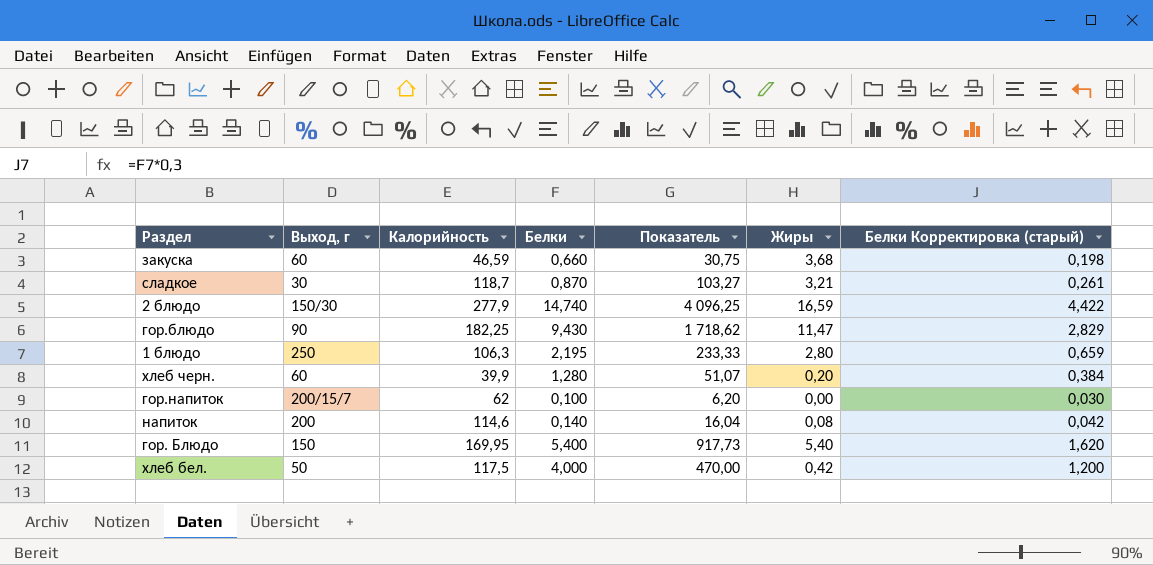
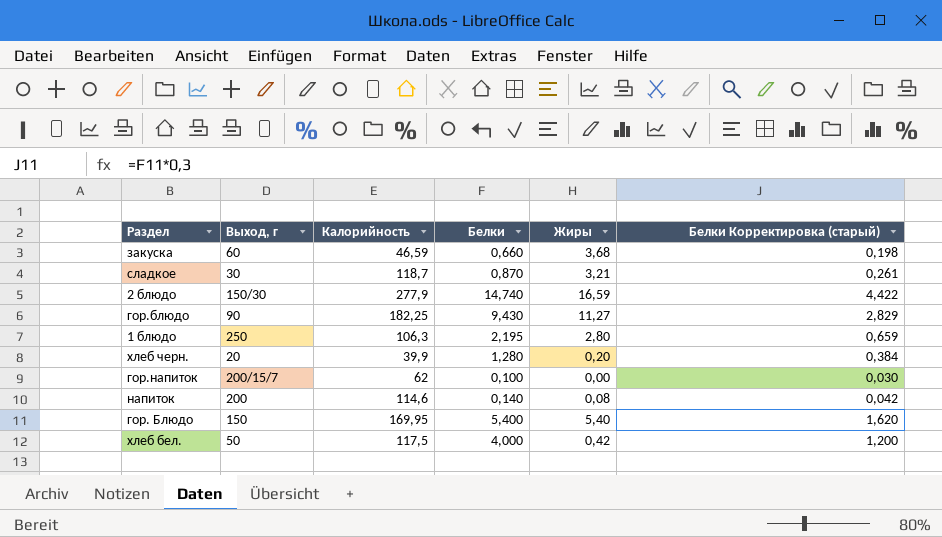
column Показатель | formula: [Калорийность] * [Белки] -> none
гор.блюдо | Жиры: 11,47 -> 11,27
хлеб черн. | Выход, г: 60 -> 20

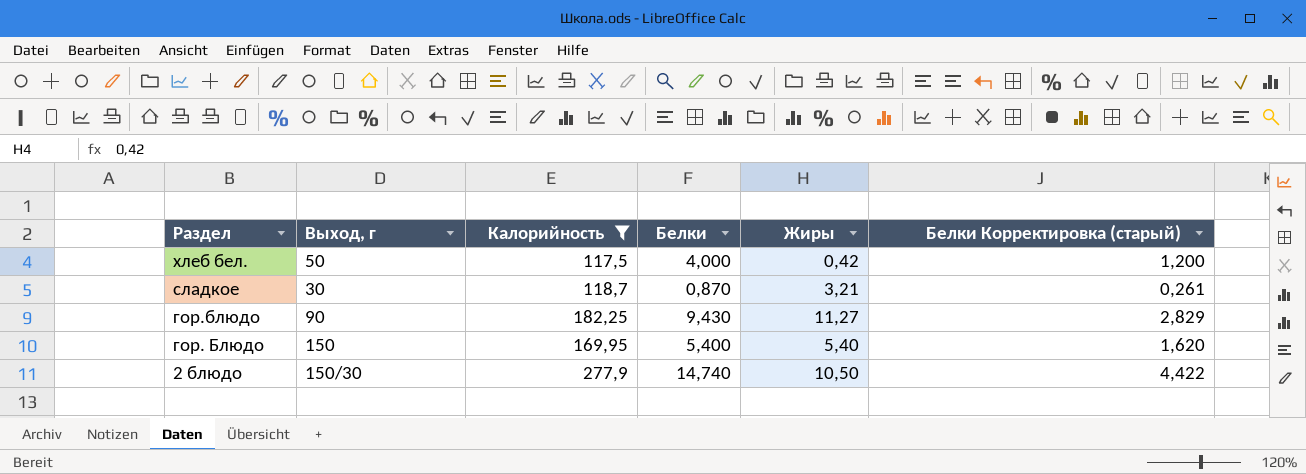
filter: none -> Калорийность >= 117,5
row order: none -> Раздел descending
2 блюдо | Жиры: 16,59 -> 10,50

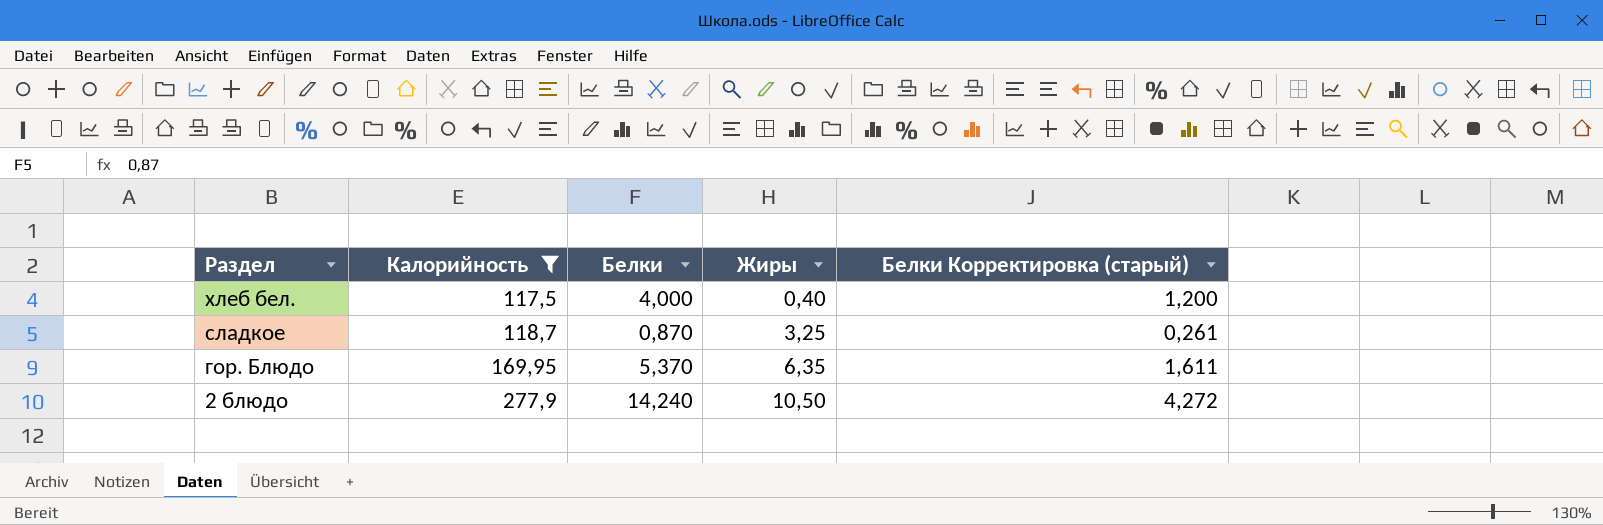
column Выход, г | position: 2 -> none
row гор.блюдо: 90 | 182,25 | 9,430 | 11,27 | 2,829 -> none
хлеб бел. | Жиры: 0,42 -> 0,40
сладкое | Жиры: 3,21 -> 3,25
гор. Блюдо | Белки: 5,400 -> 5,370
гор. Блюдо | Жиры: 5,40 -> 6,35
гор. Блюдо | Белки Корректировка (старый): 1,620 -> 1,611
2 блюдо | Белки: 14,740 -> 14,240
2 блюдо | Белки Корректировка (старый): 4,422 -> 4,272

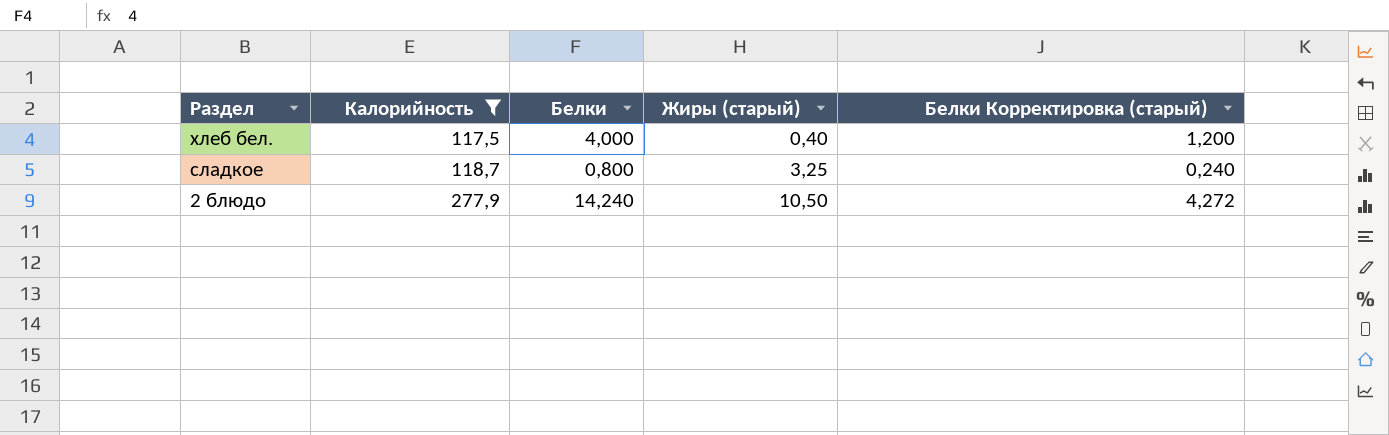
column name: Жиры -> Жиры (старый)
row гор. Блюдо: 169,95 | 5,370 | 6,35 | 1,611 -> none
сладкое | Белки: 0,870 -> 0,800
сладкое | Белки Корректировка (старый): 0,261 -> 0,240

